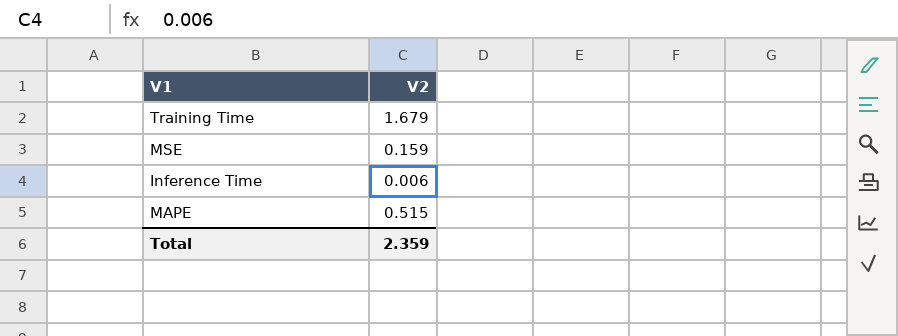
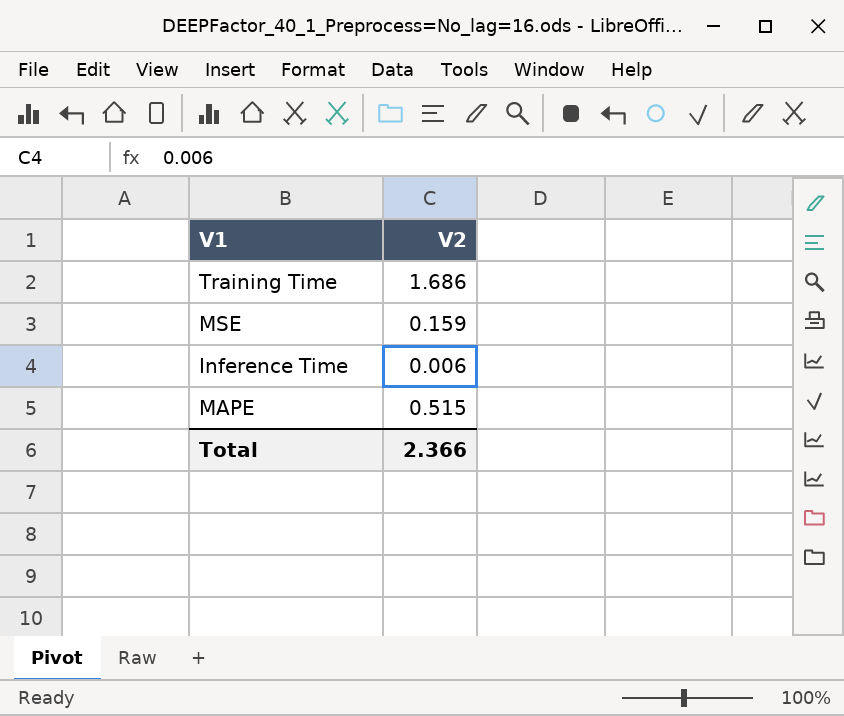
Training Time | V2: 1.679 -> 1.686
Total | V2: 2.359 -> 2.366

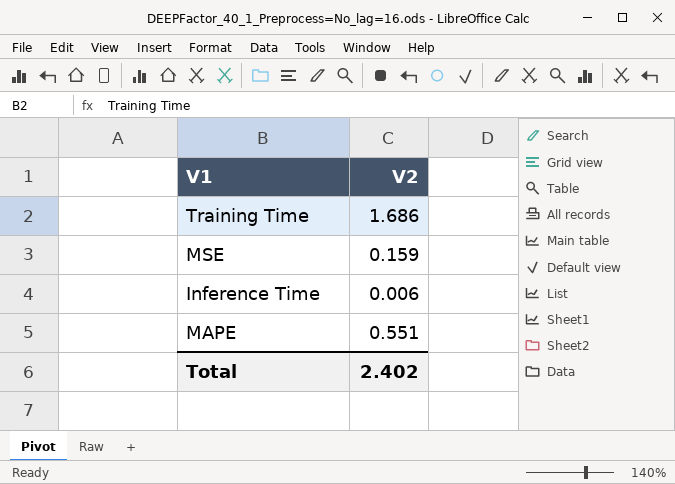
MAPE | V2: 0.515 -> 0.551
Total | V2: 2.366 -> 2.402

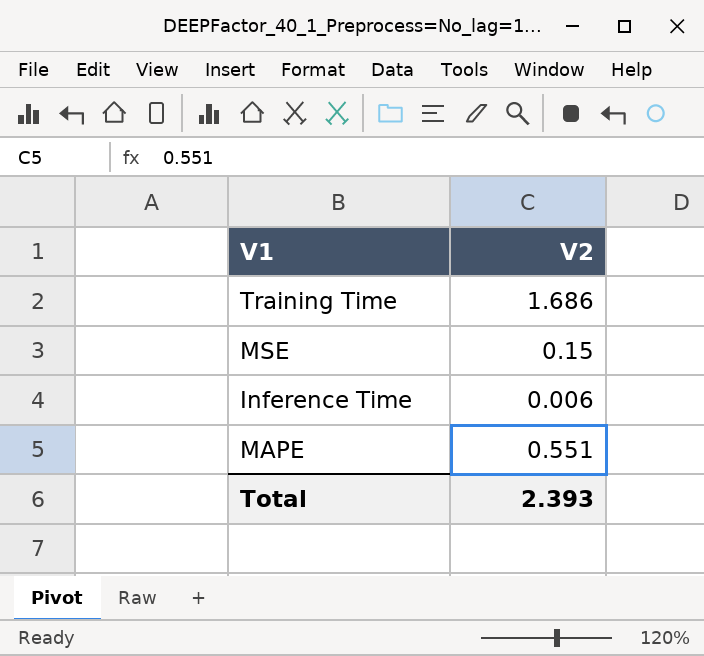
MSE | V2: 0.159 -> 0.15
Total | V2: 2.402 -> 2.393

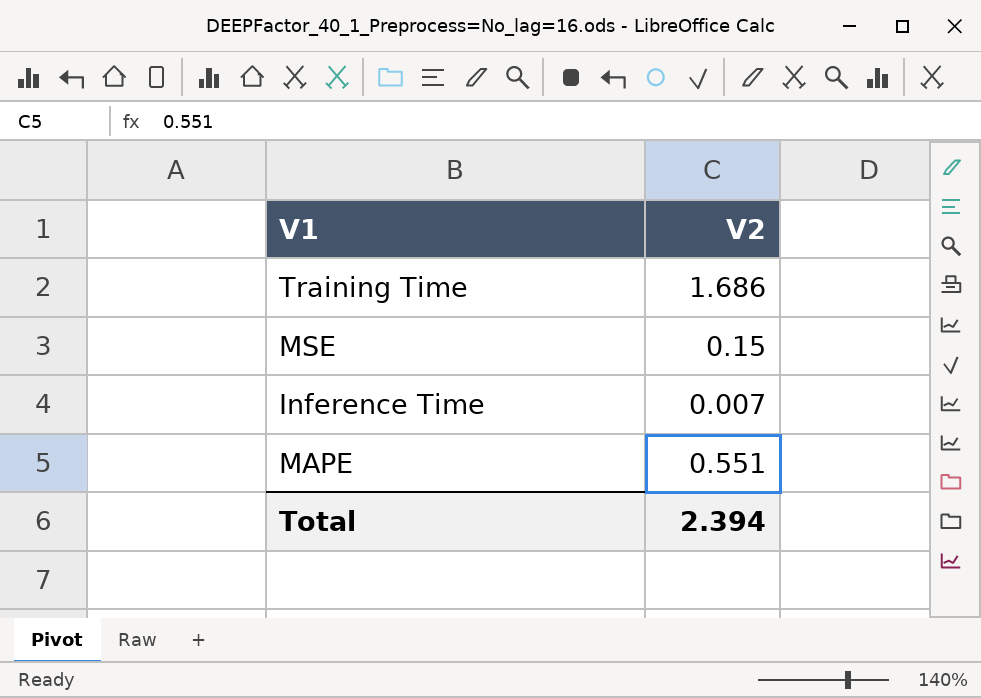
Inference Time | V2: 0.006 -> 0.007
Total | V2: 2.393 -> 2.394

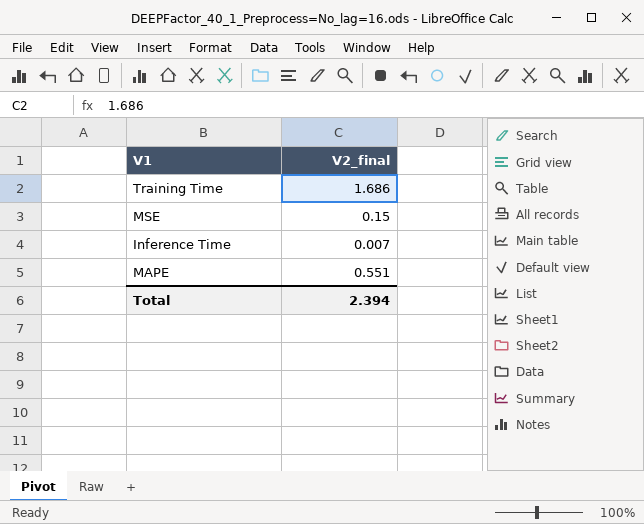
column name: V2 -> V2_final

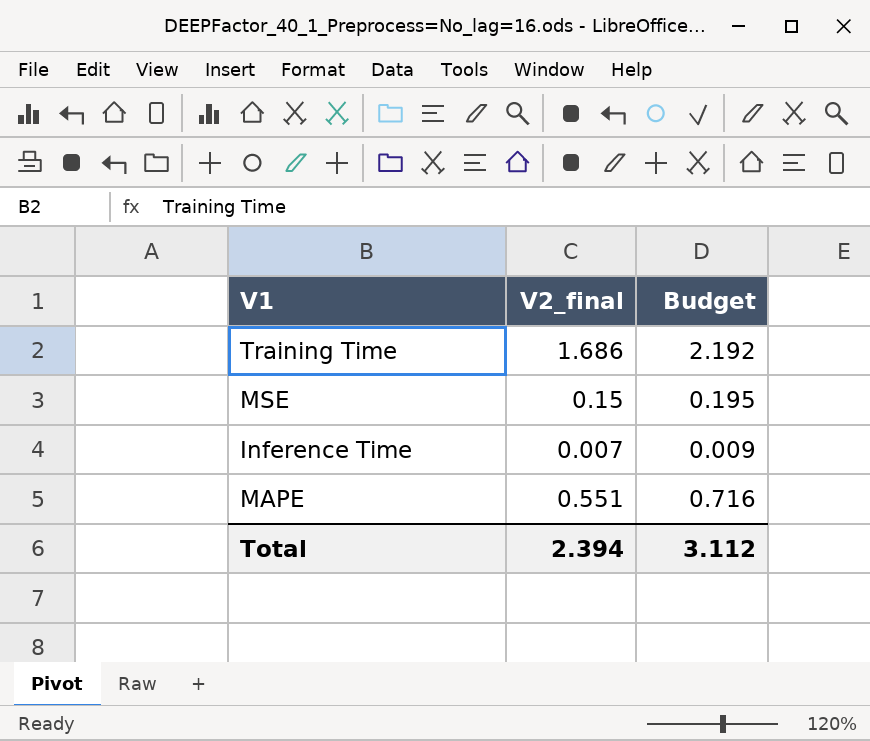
column Budget | formula: none -> [V2_final] * 1.3

